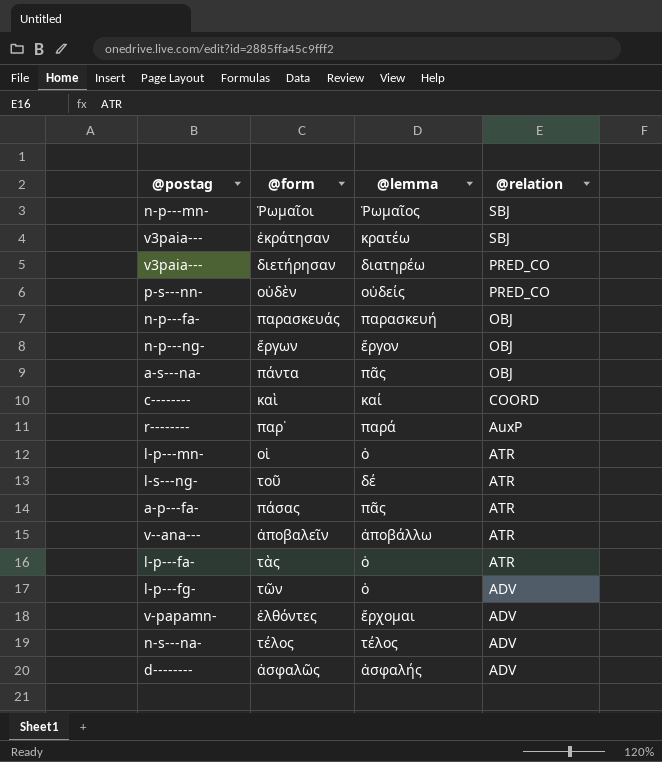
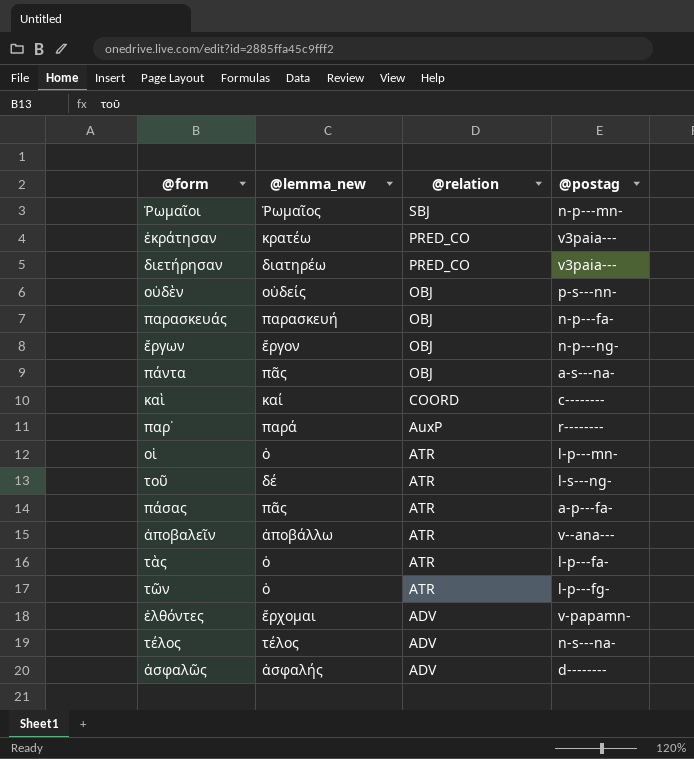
column name: @lemma -> @lemma_new
column @postag | position: 1 -> 4
ἐκράτησαν | @relation: SBJ -> PRED_CO
οὐδὲν | @relation: PRED_CO -> OBJ
τῶν | @relation: ADV -> ATR

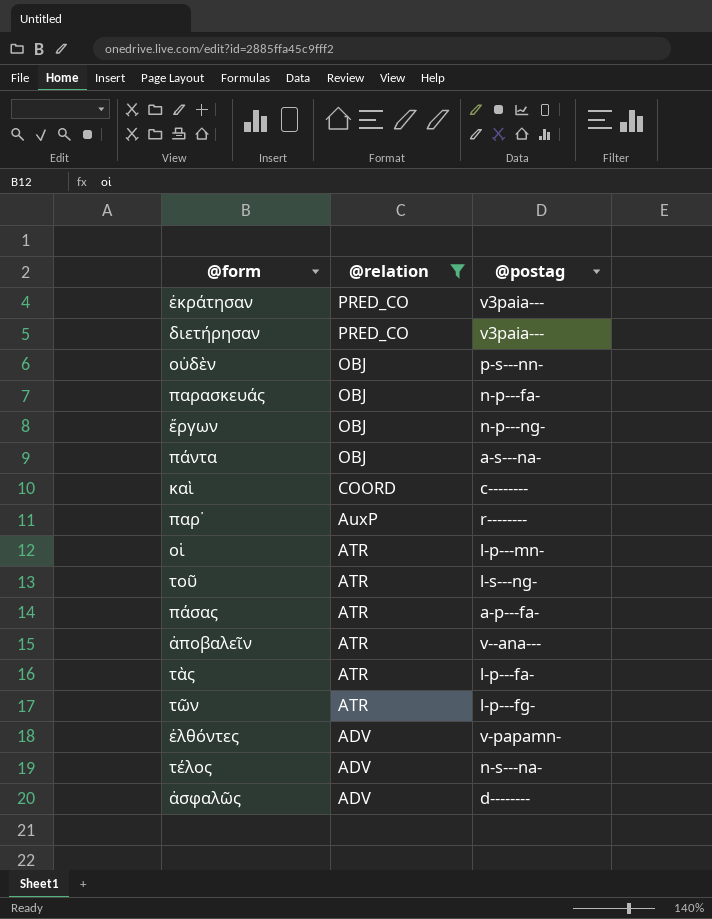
filter: none -> @relation != SBJ
column @lemma_new | position: 2 -> none

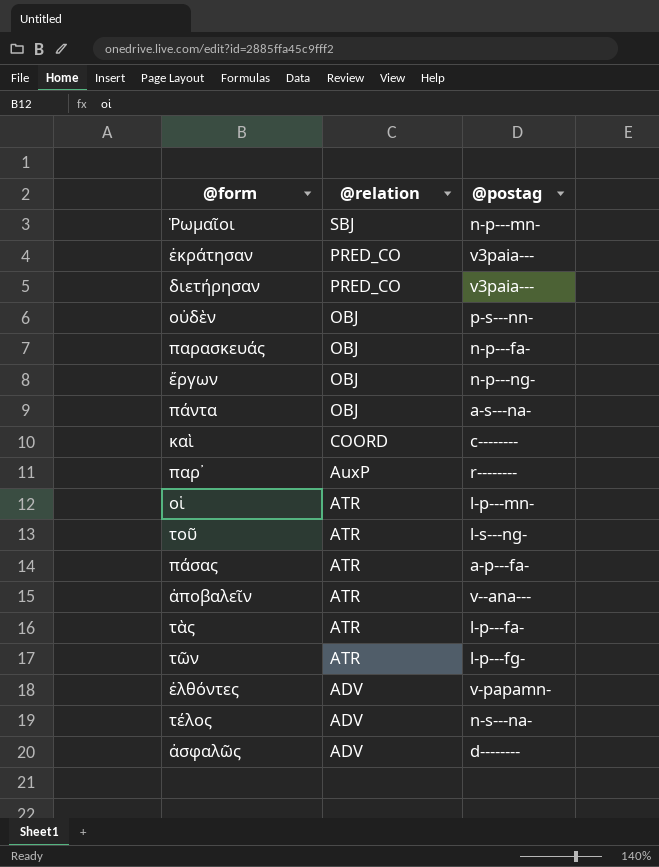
filter: @relation != SBJ -> none

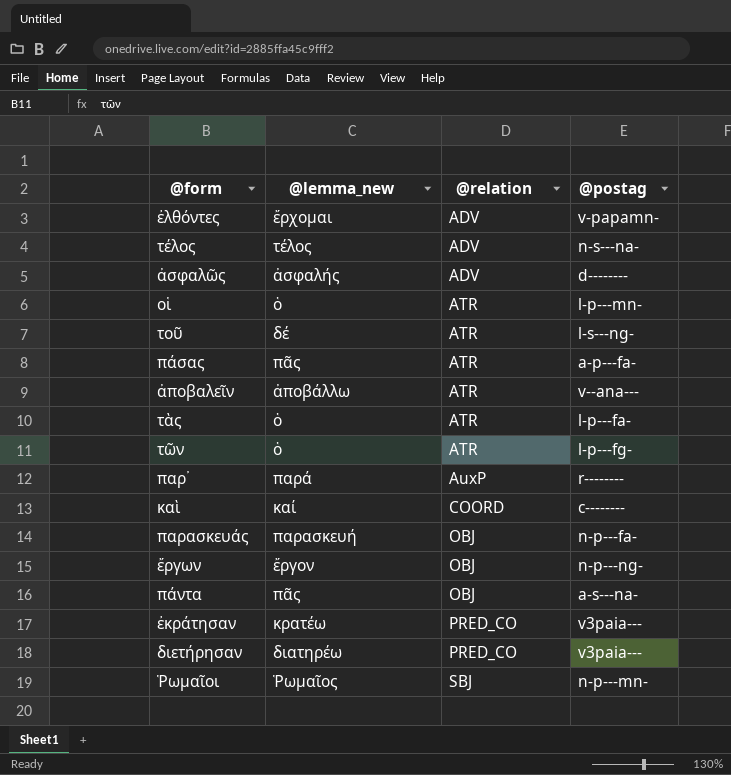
row order: @relation descending -> @relation ascending
column @lemma_new | position: none -> 2
row οὐδὲν: OBJ | p-s---nn- -> none

